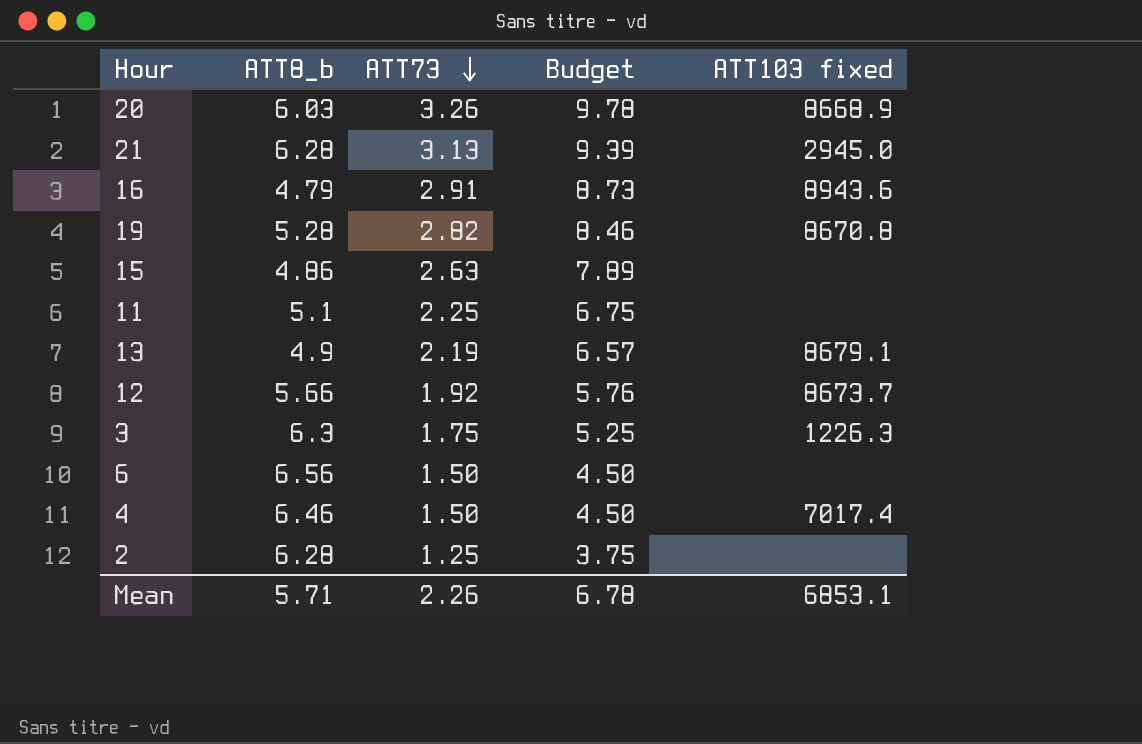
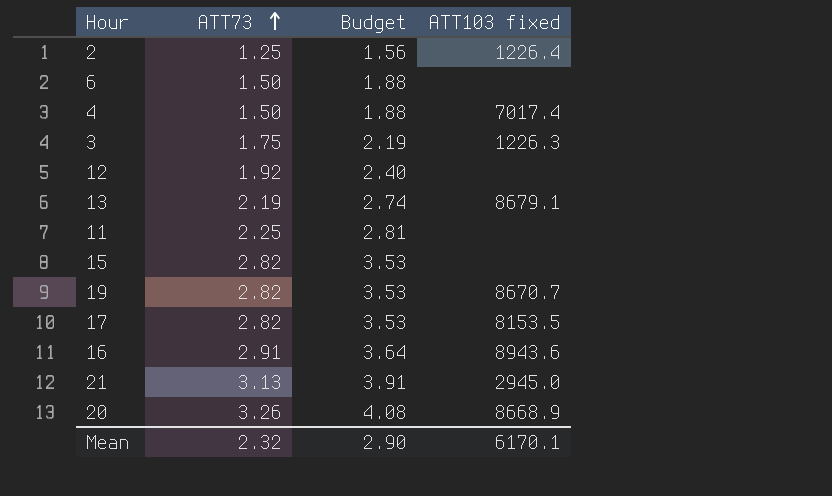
row order: ATT73 descending -> ATT73 ascending
column ATT8_b | position: 2 -> none
column Budget | formula: [ATT73] * 3 -> [ATT73] * 1.25
2 | ATT103 fixed: none -> 1226.4
12 | ATT103 fixed: 8673.7 -> none
15 | ATT73: 2.63 -> 2.82
19 | ATT103 fixed: 8670.8 -> 8670.7
row 17: none -> 2.82 | 3.53 | 8153.5
Mean | ATT73: 2.26 -> 2.32
Mean | Budget: 6.78 -> 2.90
Mean | ATT103 fixed: 6853.1 -> 6170.1

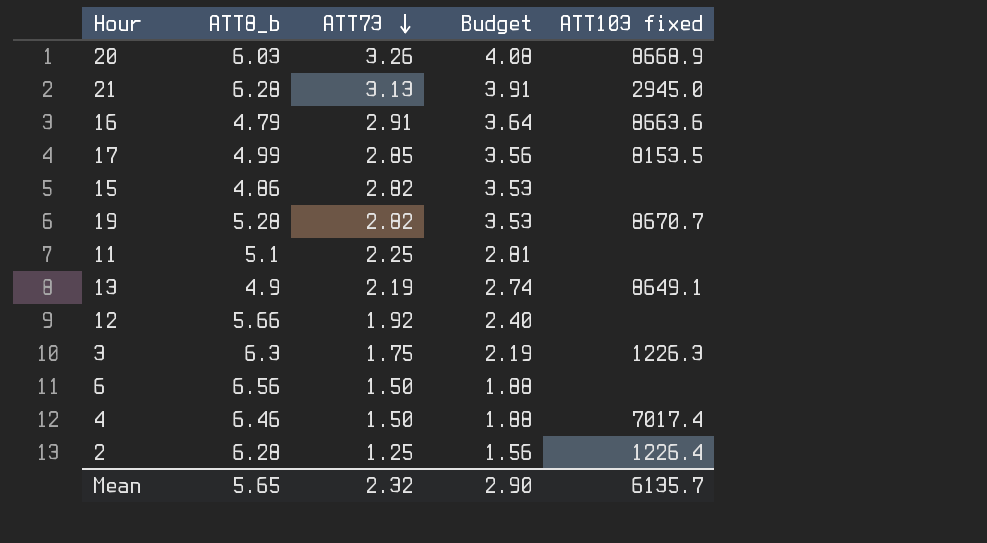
row order: ATT73 ascending -> ATT73 descending
column ATT8_b | position: none -> 2
16 | ATT103 fixed: 8943.6 -> 8663.6
17 | ATT73: 2.82 -> 2.85
17 | Budget: 3.53 -> 3.56
13 | ATT103 fixed: 8679.1 -> 8649.1
Mean | ATT103 fixed: 6170.1 -> 6135.7

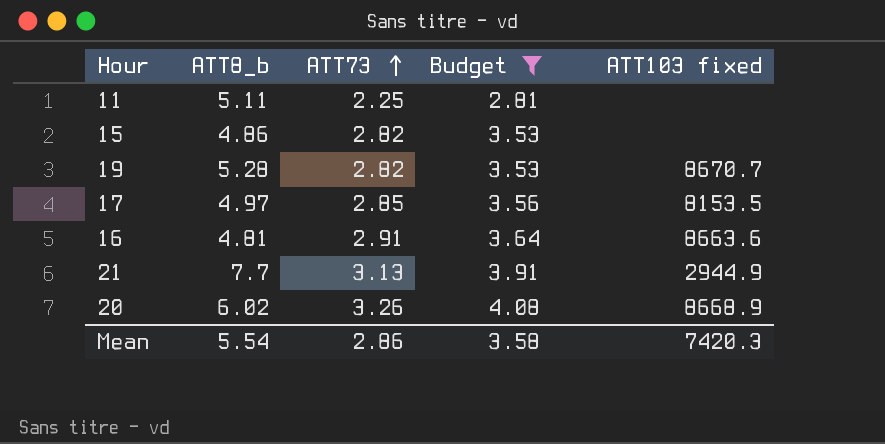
filter: none -> Budget >= 2.81
row order: ATT73 descending -> ATT73 ascending
11 | ATT8_b: 5.1 -> 5.11
17 | ATT8_b: 4.99 -> 4.97
16 | ATT8_b: 4.79 -> 4.81
21 | ATT8_b: 6.28 -> 7.7
21 | ATT103 fixed: 2945.0 -> 2944.9
20 | ATT8_b: 6.03 -> 6.02
Mean | ATT8_b: 5.65 -> 5.54
Mean | ATT73: 2.32 -> 2.86
Mean | Budget: 2.90 -> 3.58
Mean | ATT103 fixed: 6135.7 -> 7420.3

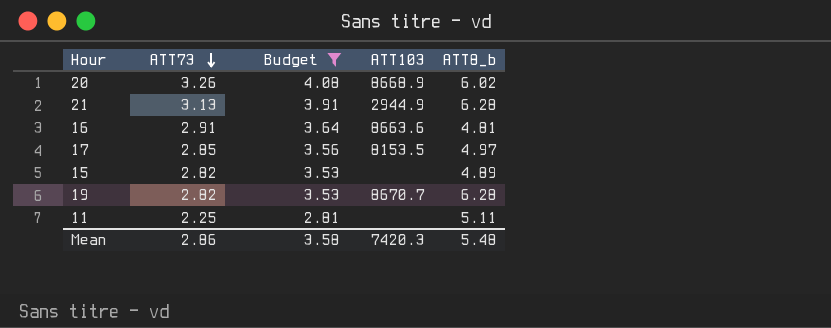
row order: ATT73 ascending -> ATT73 descending
column name: ATT103 fixed -> ATT103
column ATT8_b | position: 2 -> 5
21 | ATT8_b: 7.7 -> 6.28
15 | ATT8_b: 4.86 -> 4.89
19 | ATT8_b: 5.28 -> 6.28
Mean | ATT8_b: 5.54 -> 5.48

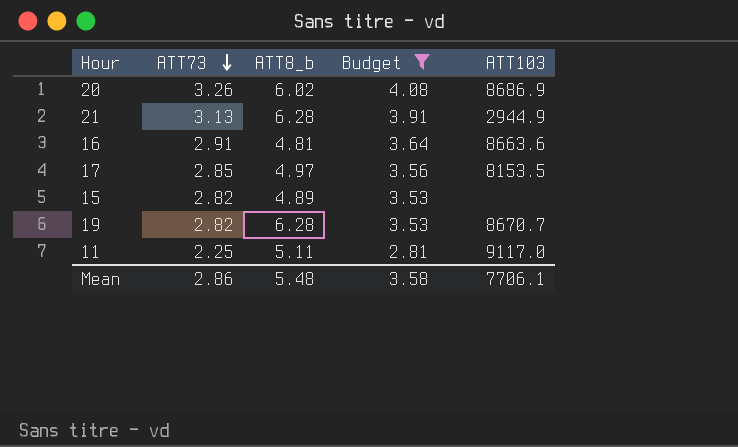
column ATT8_b | position: 5 -> 3
20 | ATT103: 8668.9 -> 8686.9
11 | ATT103: none -> 9117.0
Mean | ATT103: 7420.3 -> 7706.1

